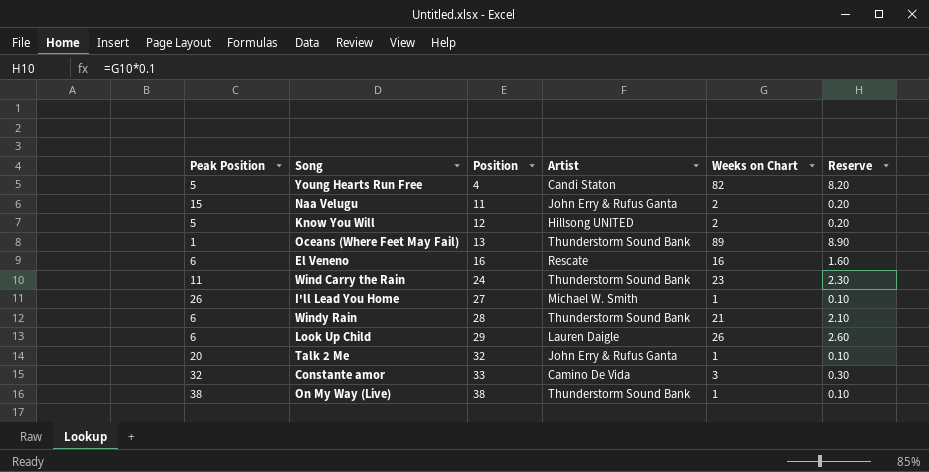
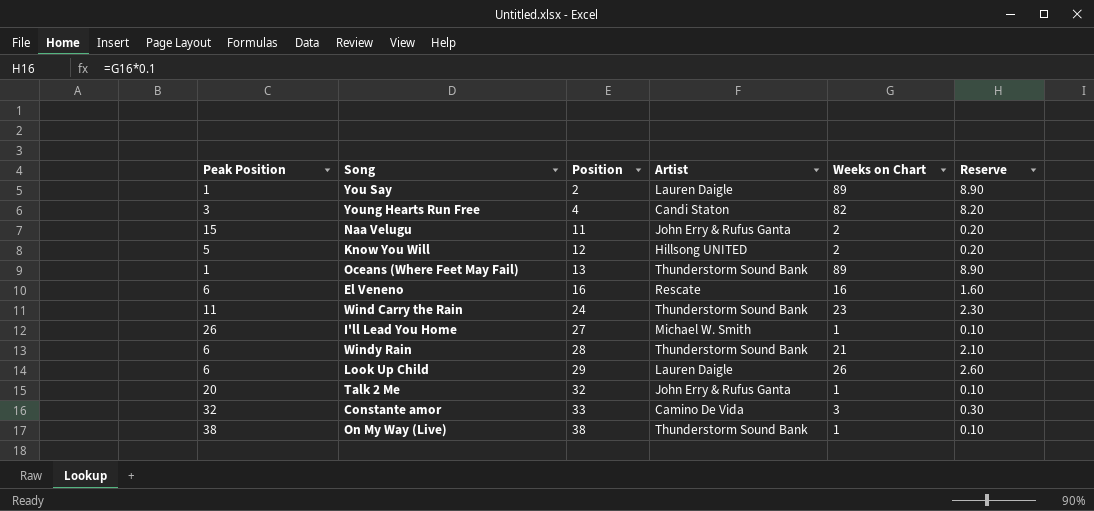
row You Say: none -> 1 | 2 | Lauren Daigle | 89 | 8.90
Young Hearts Run Free | Peak Position: 5 -> 3

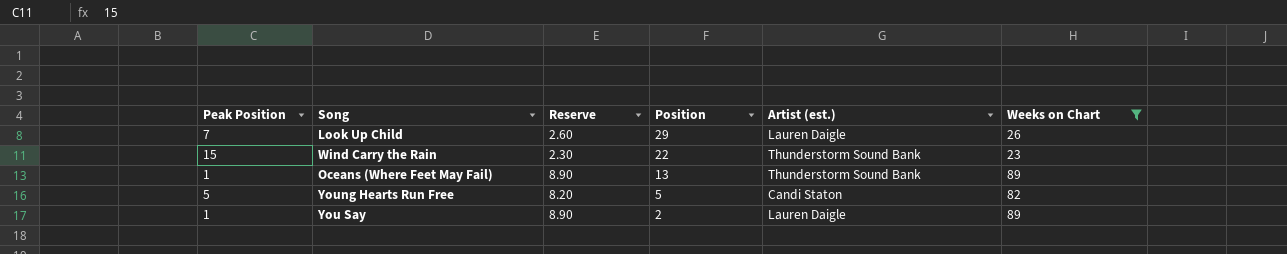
filter: none -> Weeks on Chart >= 23
row order: Position ascending -> Position descending
column Reserve | position: 6 -> 3
column name: Artist -> Artist (est.)
Look Up Child | Peak Position: 6 -> 7
Wind Carry the Rain | Peak Position: 11 -> 15
Wind Carry the Rain | Position: 24 -> 22
Young Hearts Run Free | Peak Position: 3 -> 5
Young Hearts Run Free | Position: 4 -> 5

